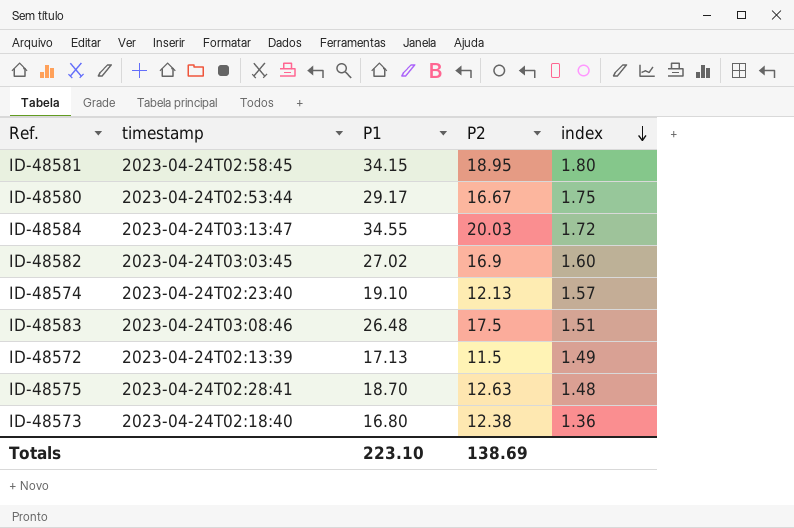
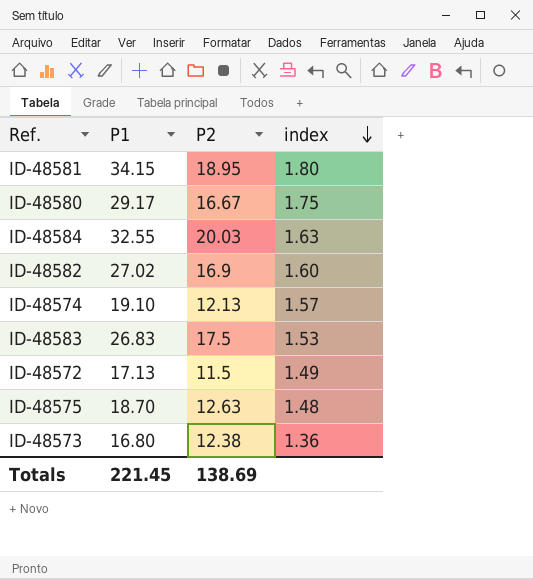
column timestamp | position: 2 -> none
ID-48584 | P1: 34.55 -> 32.55
ID-48584 | index: 1.72 -> 1.63
ID-48583 | P1: 26.48 -> 26.83
ID-48583 | index: 1.51 -> 1.53
Totals | P1: 223.10 -> 221.45

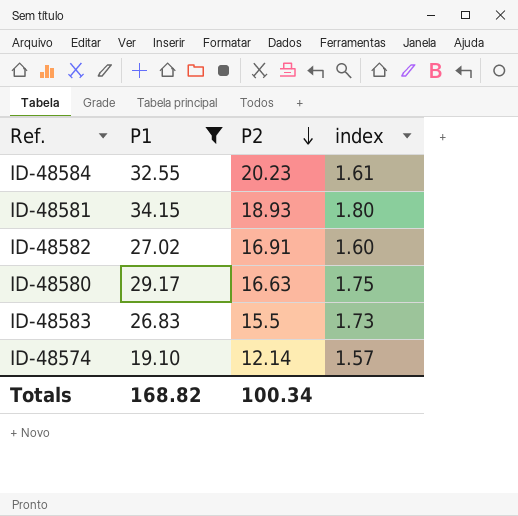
filter: none -> P1 >= 19.10
row order: index descending -> P2 descending
ID-48584 | P2: 20.03 -> 20.23
ID-48584 | index: 1.63 -> 1.61
ID-48581 | P2: 18.95 -> 18.93
ID-48582 | P2: 16.9 -> 16.91
ID-48580 | P2: 16.67 -> 16.63
ID-48583 | P2: 17.5 -> 15.5
ID-48583 | index: 1.53 -> 1.73
ID-48574 | P2: 12.13 -> 12.14
Totals | P1: 221.45 -> 168.82
Totals | P2: 138.69 -> 100.34

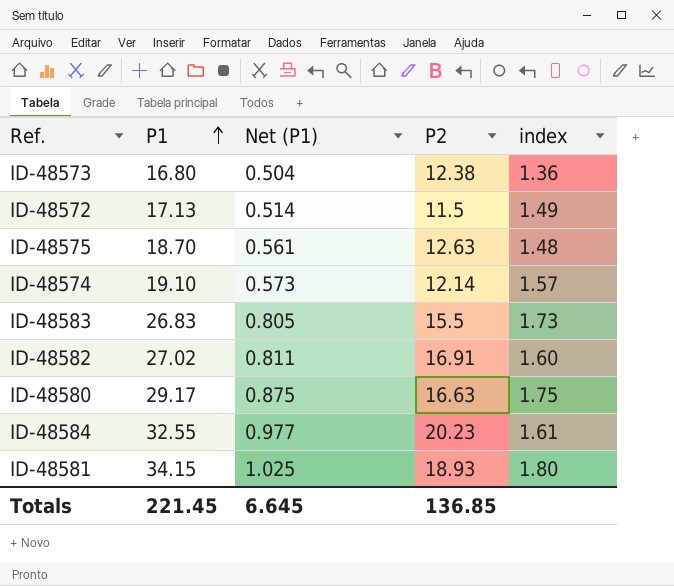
filter: P1 >= 19.10 -> none
row order: P2 descending -> P1 ascending
column Net (P1) | formula: none -> [P1] * 0.03
Totals | P1: 168.82 -> 221.45
Totals | P2: 100.34 -> 136.85

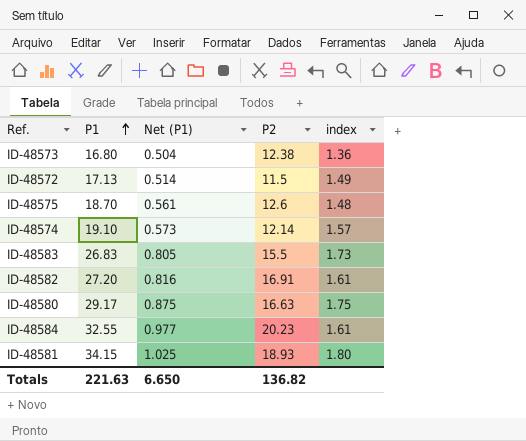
ID-48575 | P2: 12.63 -> 12.6
ID-48582 | P1: 27.02 -> 27.20
ID-48582 | Net (P1): 0.811 -> 0.816
ID-48582 | index: 1.60 -> 1.61
Totals | P1: 221.45 -> 221.63
Totals | Net (P1): 6.645 -> 6.650
Totals | P2: 136.85 -> 136.82

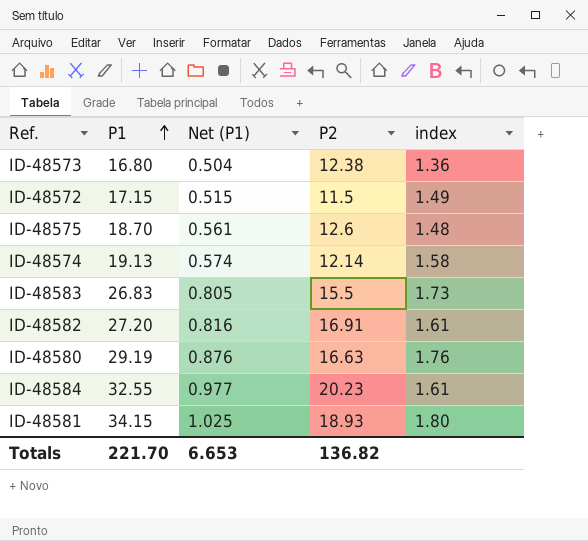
ID-48572 | P1: 17.13 -> 17.15
ID-48572 | Net (P1): 0.514 -> 0.515
ID-48574 | P1: 19.10 -> 19.13
ID-48574 | Net (P1): 0.573 -> 0.574
ID-48574 | index: 1.57 -> 1.58
ID-48580 | P1: 29.17 -> 29.19
ID-48580 | Net (P1): 0.875 -> 0.876
ID-48580 | index: 1.75 -> 1.76
Totals | P1: 221.63 -> 221.70
Totals | Net (P1): 6.650 -> 6.653

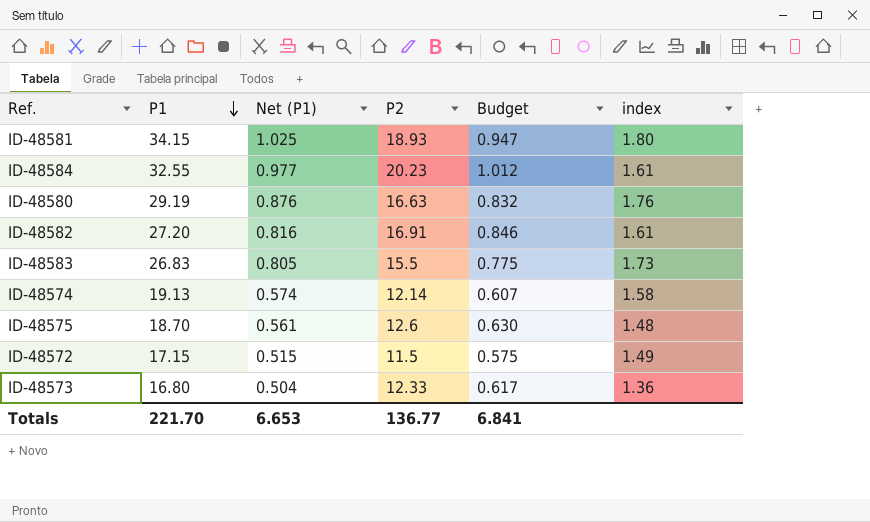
row order: P1 ascending -> P1 descending
column Budget | formula: none -> [P2] * 0.05
ID-48573 | P2: 12.38 -> 12.33
Totals | P2: 136.82 -> 136.77

